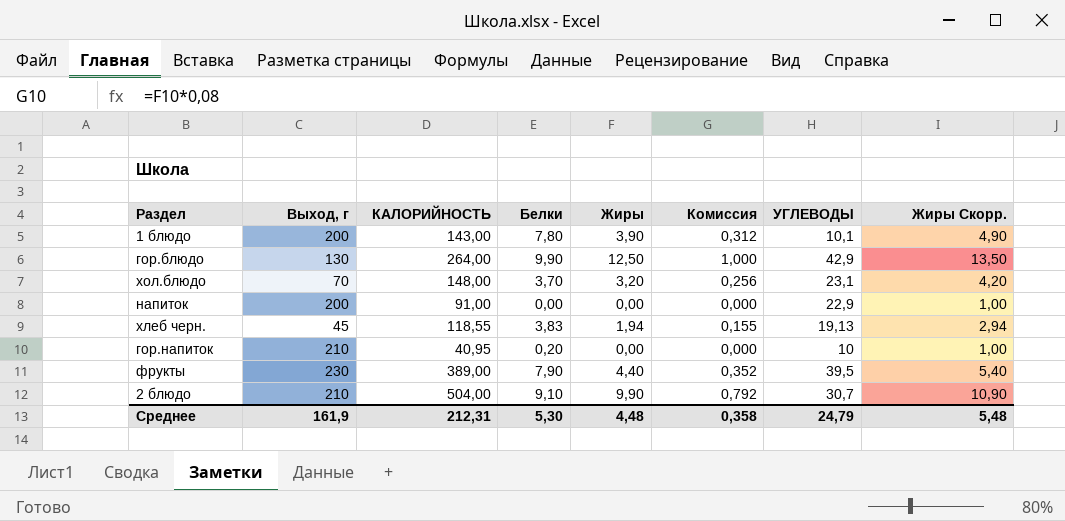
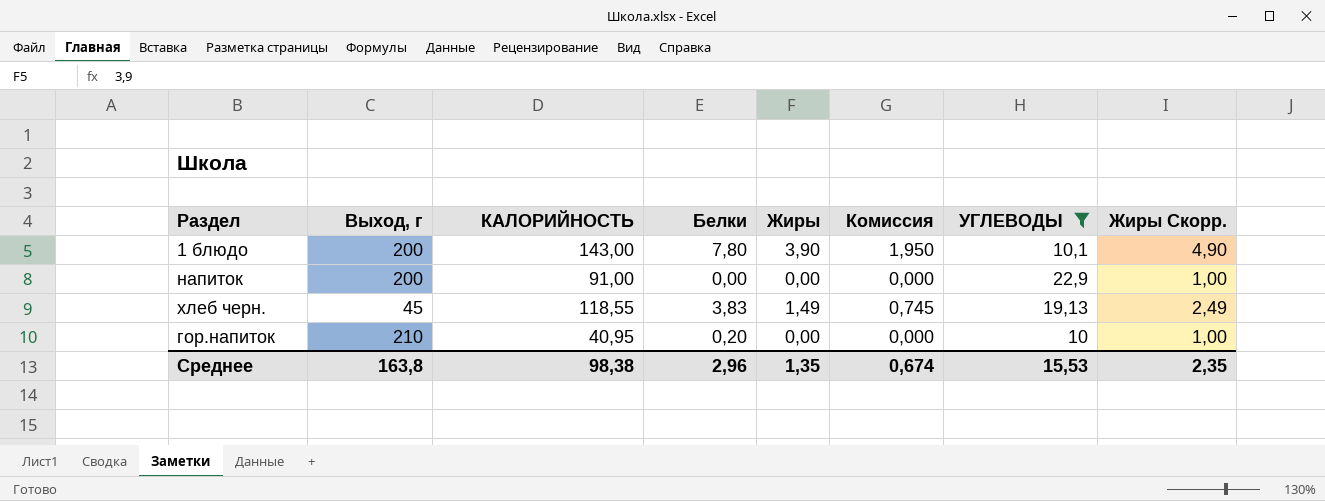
filter: none -> УГЛЕВОДЫ <= 22,9
column Комиссия | formula: [Жиры] * 0,08 -> [Жиры] * 0,5
хлеб черн. | Жиры: 1,94 -> 1,49
хлеб черн. | Жиры Скорр.: 2,94 -> 2,49
Среднее | Выход, г: 161,9 -> 163,8
Среднее | КАЛОРИЙНОСТЬ: 212,31 -> 98,38
Среднее | Белки: 5,30 -> 2,96
Среднее | Жиры: 4,48 -> 1,35
Среднее | Комиссия: 0,358 -> 0,674
Среднее | УГЛЕВОДЫ: 24,79 -> 15,53
Среднее | Жиры Скорр.: 5,48 -> 2,35

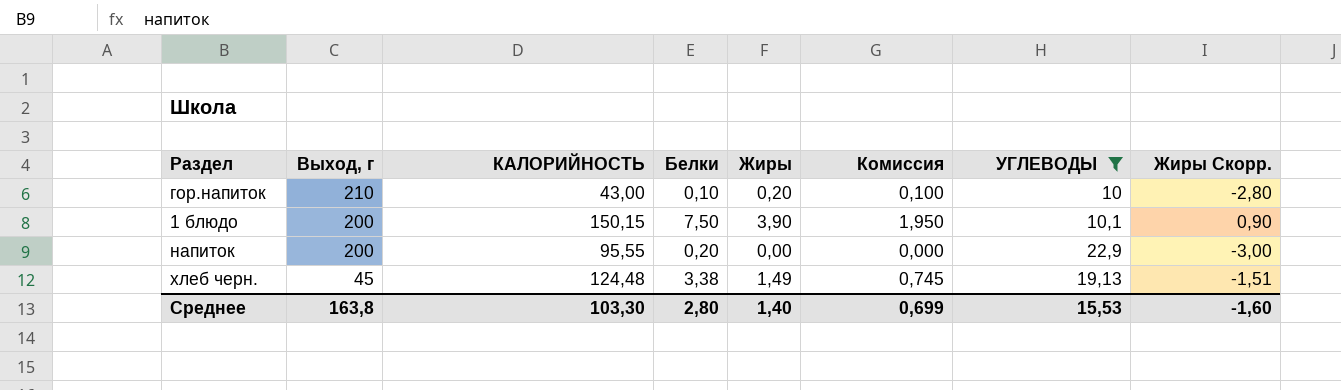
row order: none -> Выход, г descending
column Жиры Скорр. | formula: [Жиры] + 1 -> [Жиры] - 3
гор.напиток | КАЛОРИЙНОСТЬ: 40,95 -> 43,00
гор.напиток | Белки: 0,20 -> 0,10
гор.напиток | Жиры: 0,00 -> 0,20
гор.напиток | Комиссия: 0,000 -> 0,100
1 блюдо | КАЛОРИЙНОСТЬ: 143,00 -> 150,15
1 блюдо | Белки: 7,80 -> 7,50
напиток | КАЛОРИЙНОСТЬ: 91,00 -> 95,55
напиток | Белки: 0,00 -> 0,20
хлеб черн. | КАЛОРИЙНОСТЬ: 118,55 -> 124,48
хлеб черн. | Белки: 3,83 -> 3,38
Среднее | КАЛОРИЙНОСТЬ: 98,38 -> 103,30
Среднее | Белки: 2,96 -> 2,80
Среднее | Жиры: 1,35 -> 1,40
Среднее | Комиссия: 0,674 -> 0,699
Среднее | Жиры Скорр.: 2,35 -> -1,60

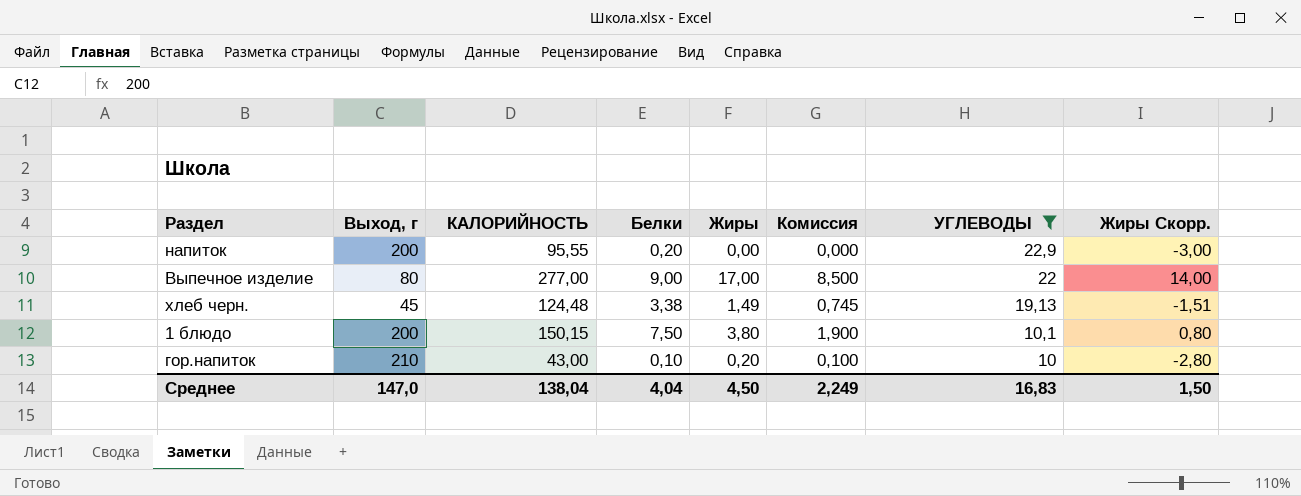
row order: Выход, г descending -> УГЛЕВОДЫ descending
row Выпечное изделие: none -> 80 | 277,00 | 9,00 | 17,00 | 8,500 | 22 | 14,00
1 блюдо | Жиры: 3,90 -> 3,80
1 блюдо | Комиссия: 1,950 -> 1,900
1 блюдо | Жиры Скорр.: 0,90 -> 0,80
Среднее | Выход, г: 163,8 -> 147,0
Среднее | КАЛОРИЙНОСТЬ: 103,30 -> 138,04
Среднее | Белки: 2,80 -> 4,04
Среднее | Жиры: 1,40 -> 4,50
Среднее | Комиссия: 0,699 -> 2,249
Среднее | УГЛЕВОДЫ: 15,53 -> 16,83
Среднее | Жиры Скорр.: -1,60 -> 1,50

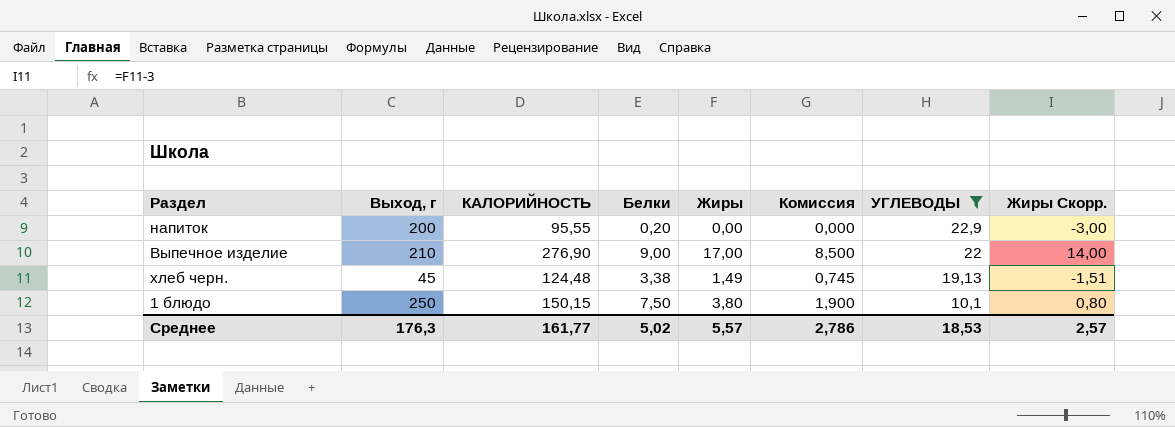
row гор.напиток: 210 | 43,00 | 0,10 | 0,20 | 0,100 | 10 | -2,80 -> none
Выпечное изделие | Выход, г: 80 -> 210
Выпечное изделие | КАЛОРИЙНОСТЬ: 277,00 -> 276,90
1 блюдо | Выход, г: 200 -> 250
Среднее | Выход, г: 147,0 -> 176,3
Среднее | КАЛОРИЙНОСТЬ: 138,04 -> 161,77
Среднее | Белки: 4,04 -> 5,02
Среднее | Жиры: 4,50 -> 5,57
Среднее | Комиссия: 2,249 -> 2,786
Среднее | УГЛЕВОДЫ: 16,83 -> 18,53
Среднее | Жиры Скорр.: 1,50 -> 2,57

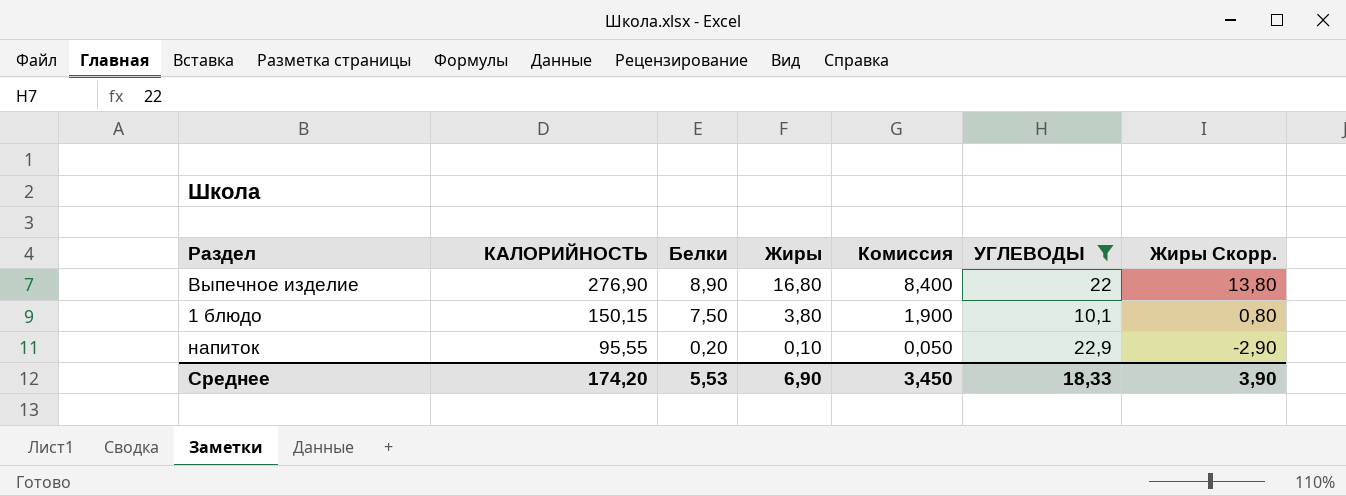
row order: УГЛЕВОДЫ descending -> КАЛОРИЙНОСТЬ descending
column Выход, г | position: 2 -> none
row хлеб черн.: 45 | 124,48 | 3,38 | 1,49 | 0,745 | 19,13 | -1,51 -> none
Выпечное изделие | Белки: 9,00 -> 8,90
Выпечное изделие | Жиры: 17,00 -> 16,80
Выпечное изделие | Комиссия: 8,500 -> 8,400
Выпечное изделие | Жиры Скорр.: 14,00 -> 13,80
напиток | Жиры: 0,00 -> 0,10
напиток | Комиссия: 0,000 -> 0,050
напиток | Жиры Скорр.: -3,00 -> -2,90
Среднее | КАЛОРИЙНОСТЬ: 161,77 -> 174,20
Среднее | Белки: 5,02 -> 5,53
Среднее | Жиры: 5,57 -> 6,90
Среднее | Комиссия: 2,786 -> 3,450
Среднее | УГЛЕВОДЫ: 18,53 -> 18,33
Среднее | Жиры Скорр.: 2,57 -> 3,90

